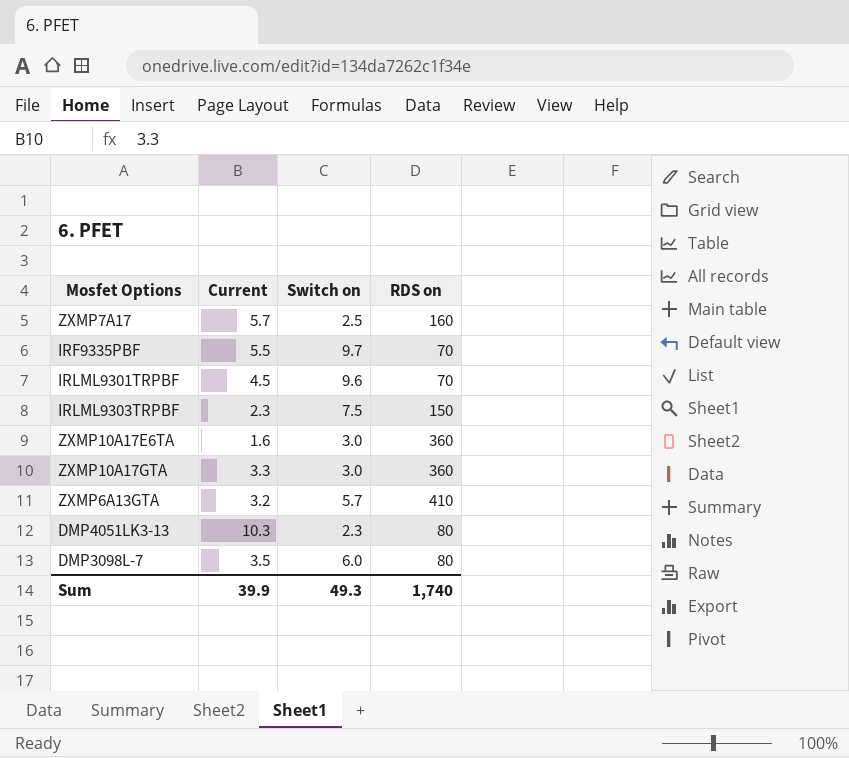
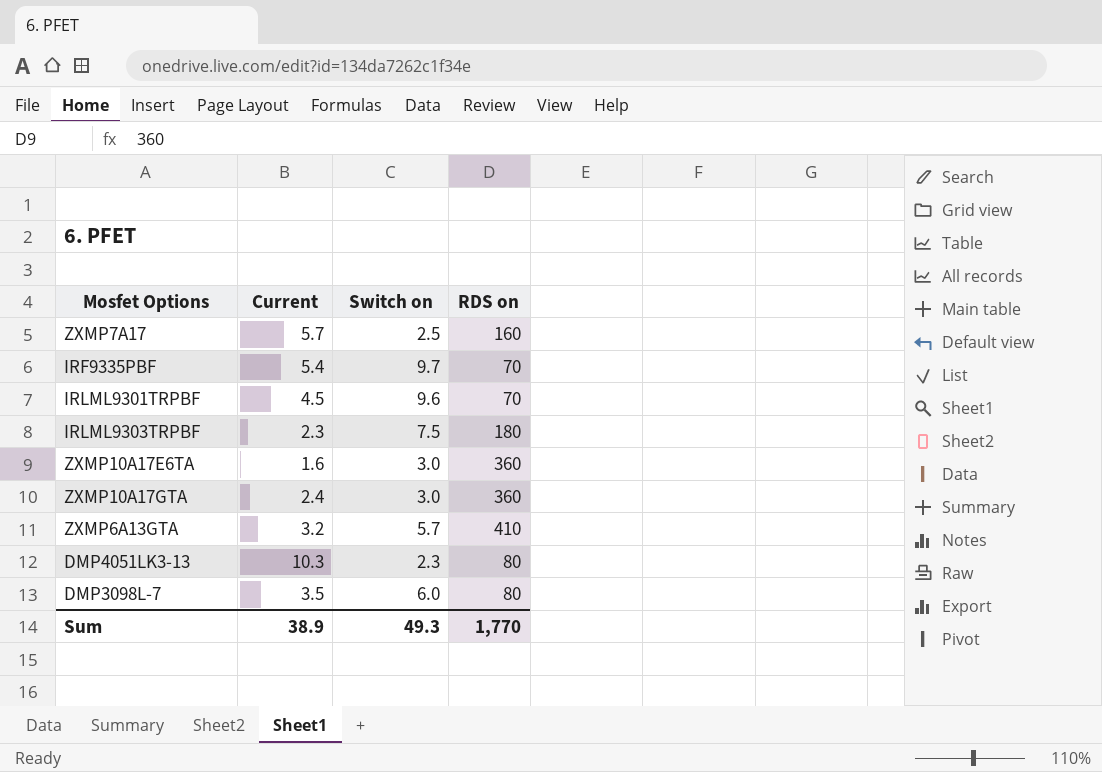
IRF9335PBF | Current: 5.5 -> 5.4
IRLML9303TRPBF | RDS on: 150 -> 180
ZXMP10A17GTA | Current: 3.3 -> 2.4
Sum | Current: 39.9 -> 38.9
Sum | RDS on: 1,740 -> 1,770

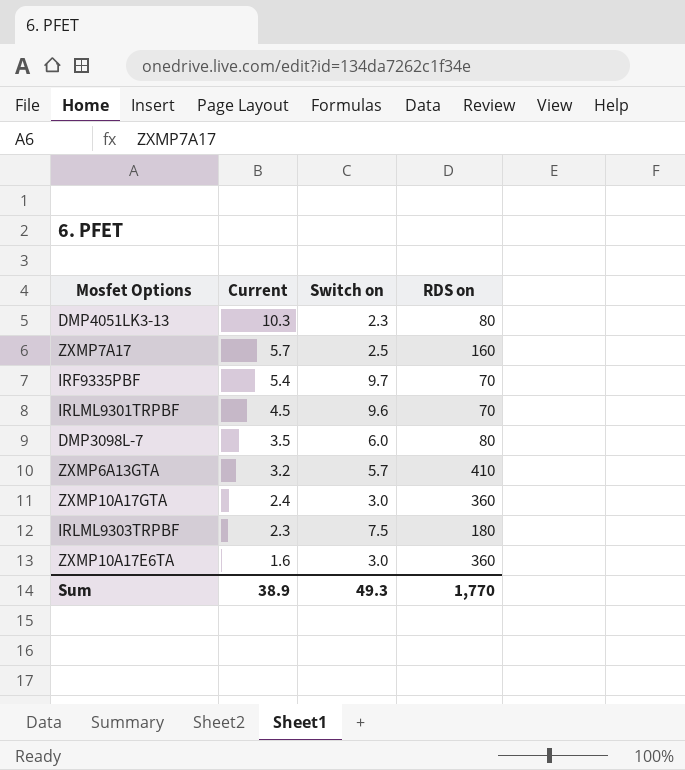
row order: none -> Current descending

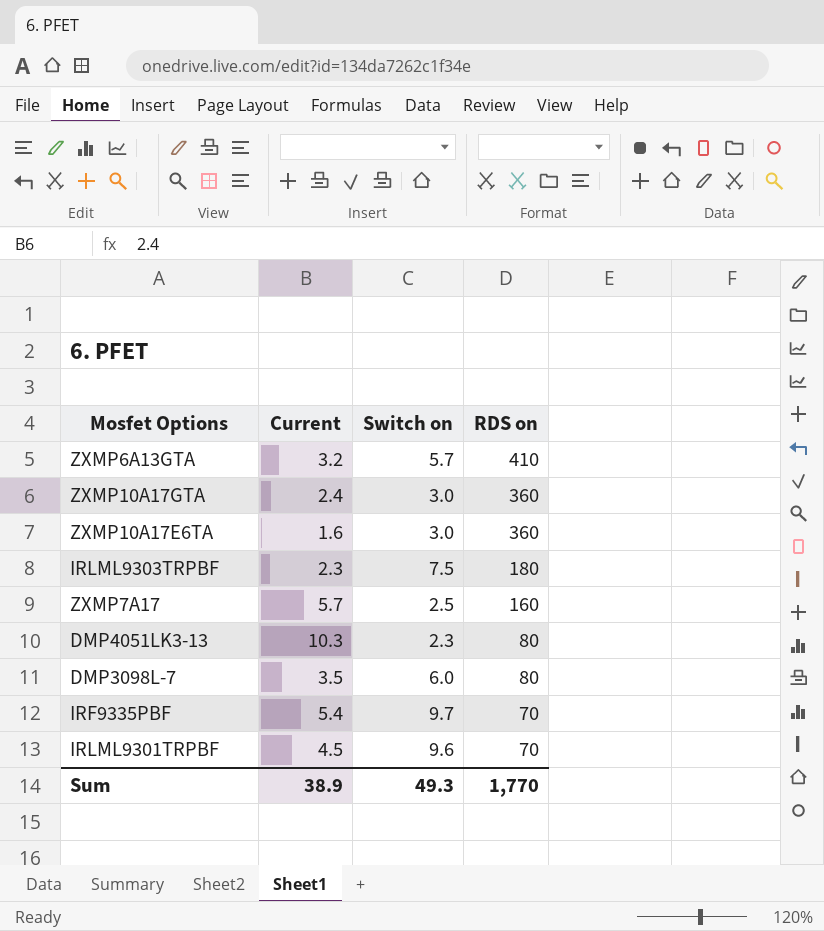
row order: Current descending -> RDS on descending

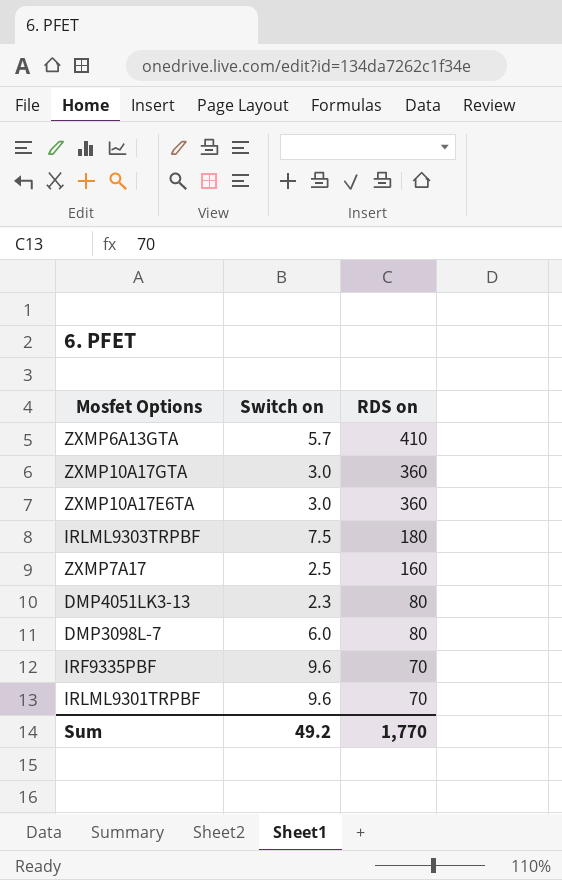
column Current | position: 2 -> none
IRF9335PBF | Switch on: 9.7 -> 9.6
Sum | Switch on: 49.3 -> 49.2

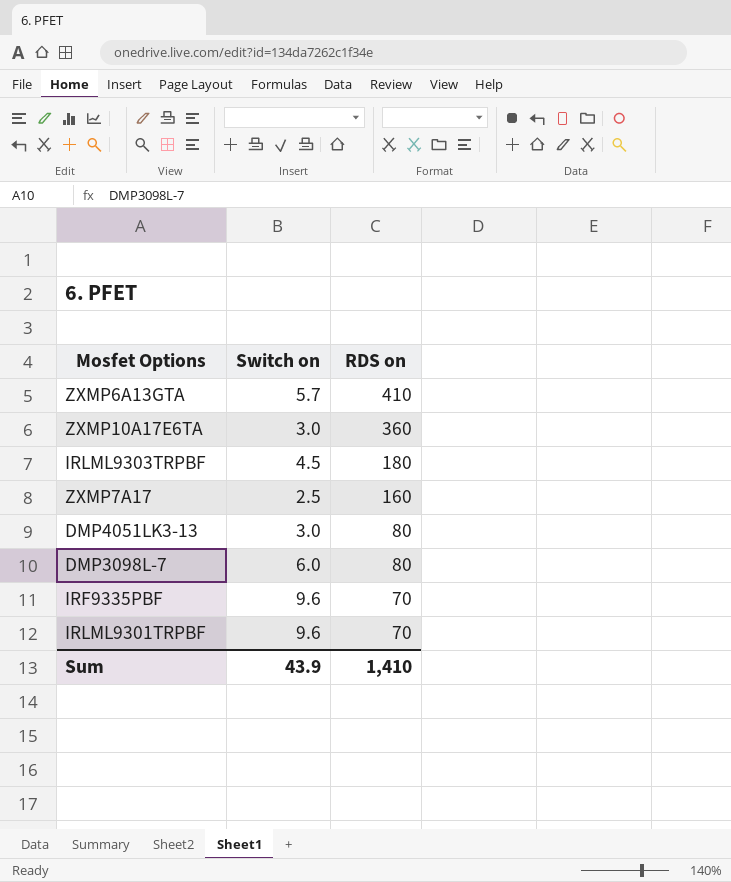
row ZXMP10A17GTA: 3.0 | 360 -> none
IRLML9303TRPBF | Switch on: 7.5 -> 4.5
DMP4051LK3-13 | Switch on: 2.3 -> 3.0
Sum | Switch on: 49.2 -> 43.9
Sum | RDS on: 1,770 -> 1,410

